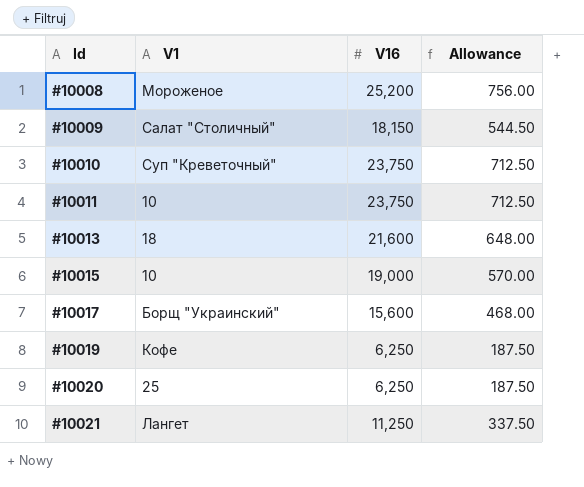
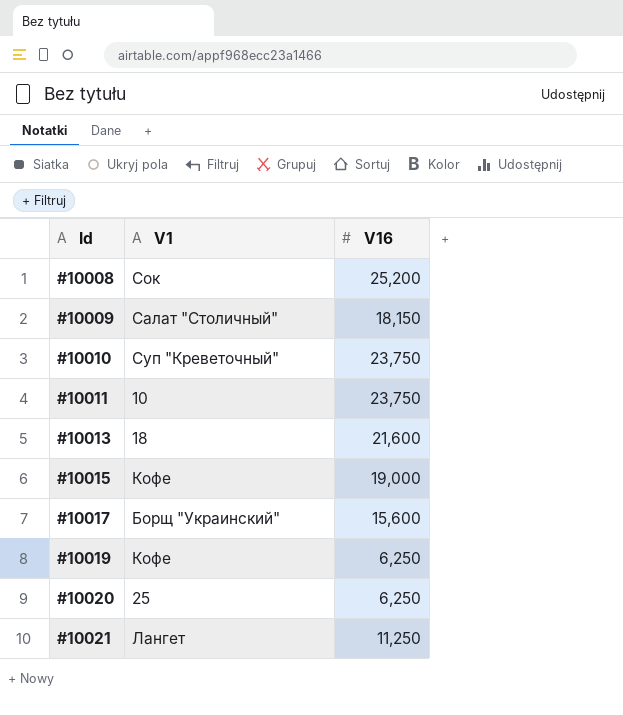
column Allowance | formula: [V16] * 0.03 -> none
#10008 | V1: Мороженое -> Сок
#10015 | V1: 10 -> Кофе

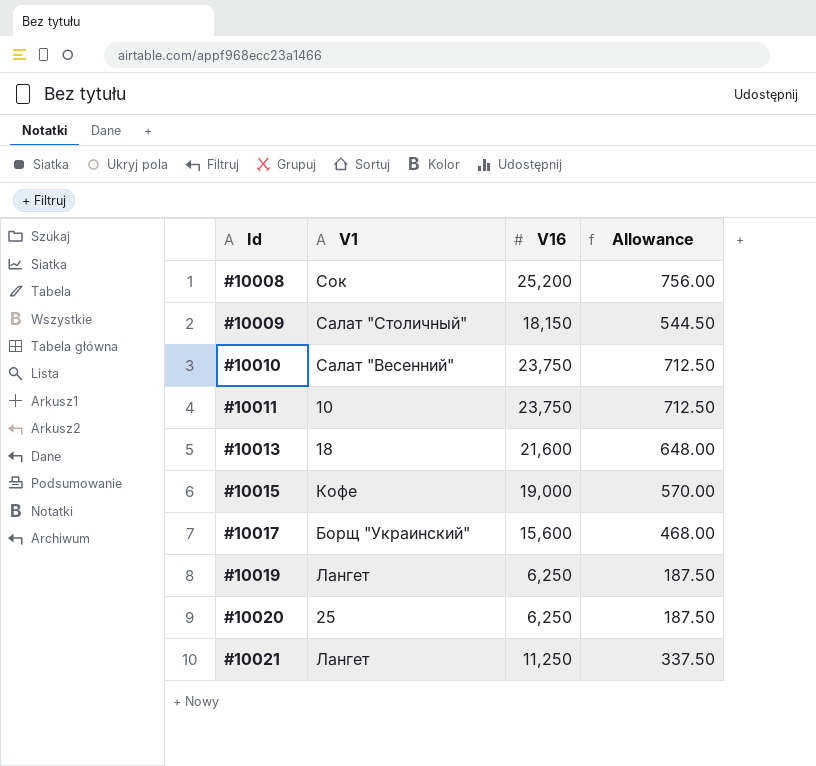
column Allowance | formula: none -> [V16] * 0.03
#10010 | V1: Суп "Креветочный" -> Салат "Весенний"
#10019 | V1: Кофе -> Лангет

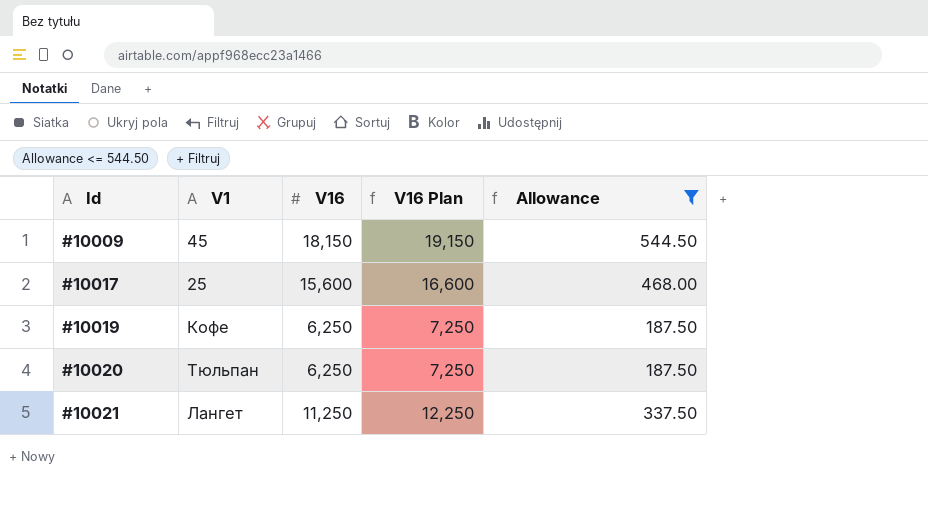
filter: none -> Allowance <= 544.50
column V16 Plan | formula: none -> [V16] + 1000
#10009 | V1: Салат "Столичный" -> 45
#10017 | V1: Борщ "Украинский" -> 25
#10019 | V1: Лангет -> Кофе
#10020 | V1: 25 -> Тюльпан

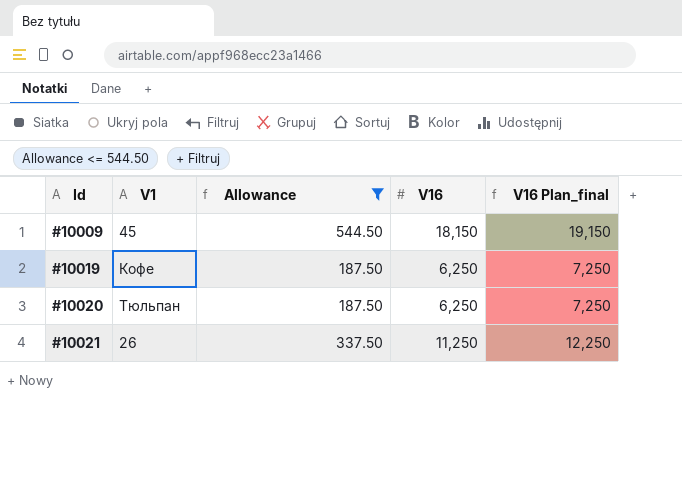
column Allowance | position: 5 -> 3
column name: V16 Plan -> V16 Plan_final
row #10017: 25 | 15,600 | 16,600 | 468.00 -> none
#10021 | V1: Лангет -> 26

